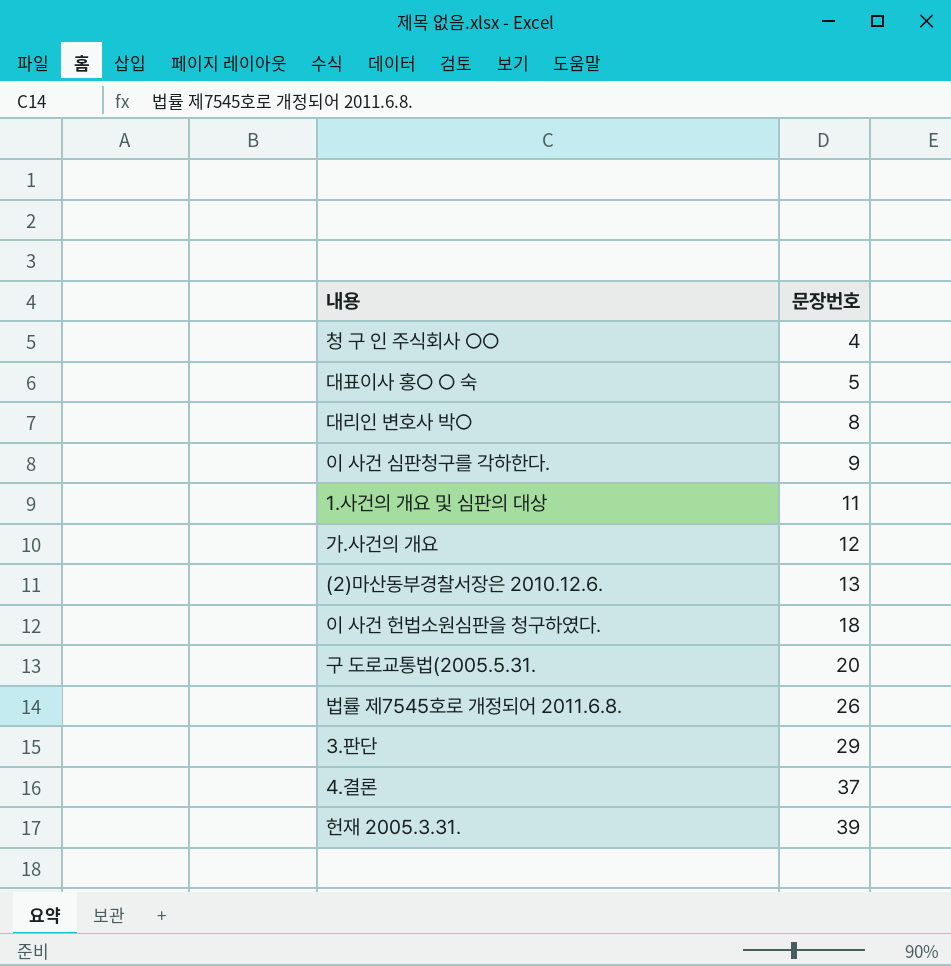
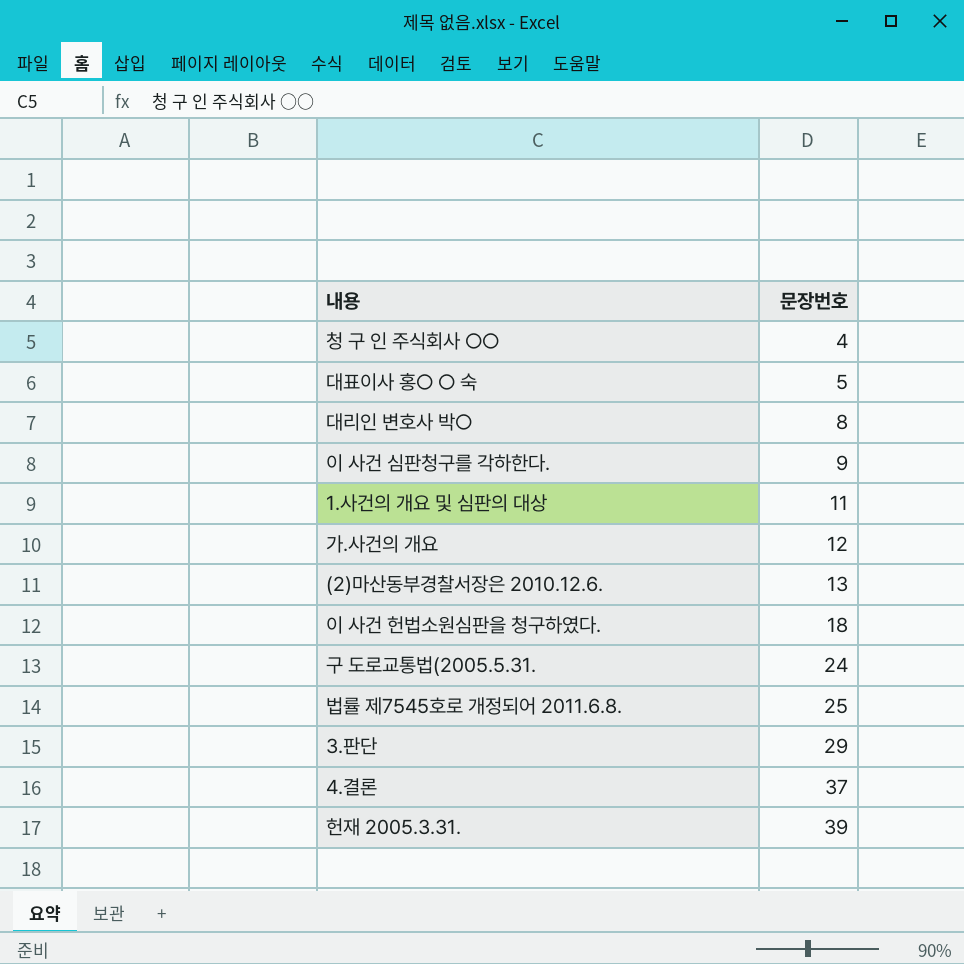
구 도로교통법(2005.5.31. | 문장번호: 20 -> 24
법률 제7545호로 개정되어 2011.6.8. | 문장번호: 26 -> 25

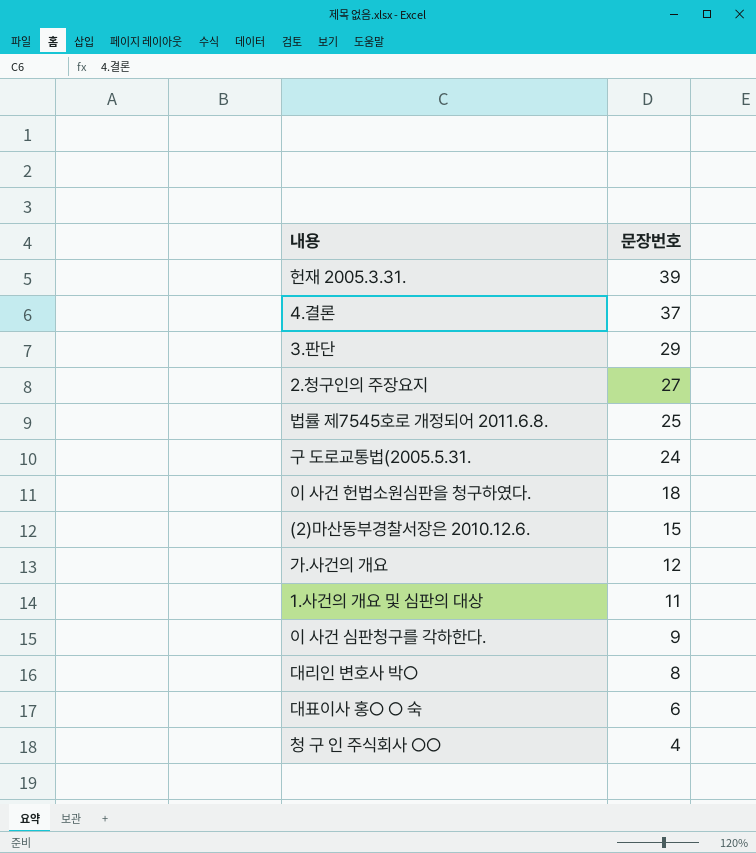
row order: 문장번호 ascending -> 문장번호 descending
row 2.청구인의 주장요지: none -> 27
(2)마산동부경찰서장은 2010.12.6. | 문장번호: 13 -> 15
대표이사 홍○ ○ 숙 | 문장번호: 5 -> 6

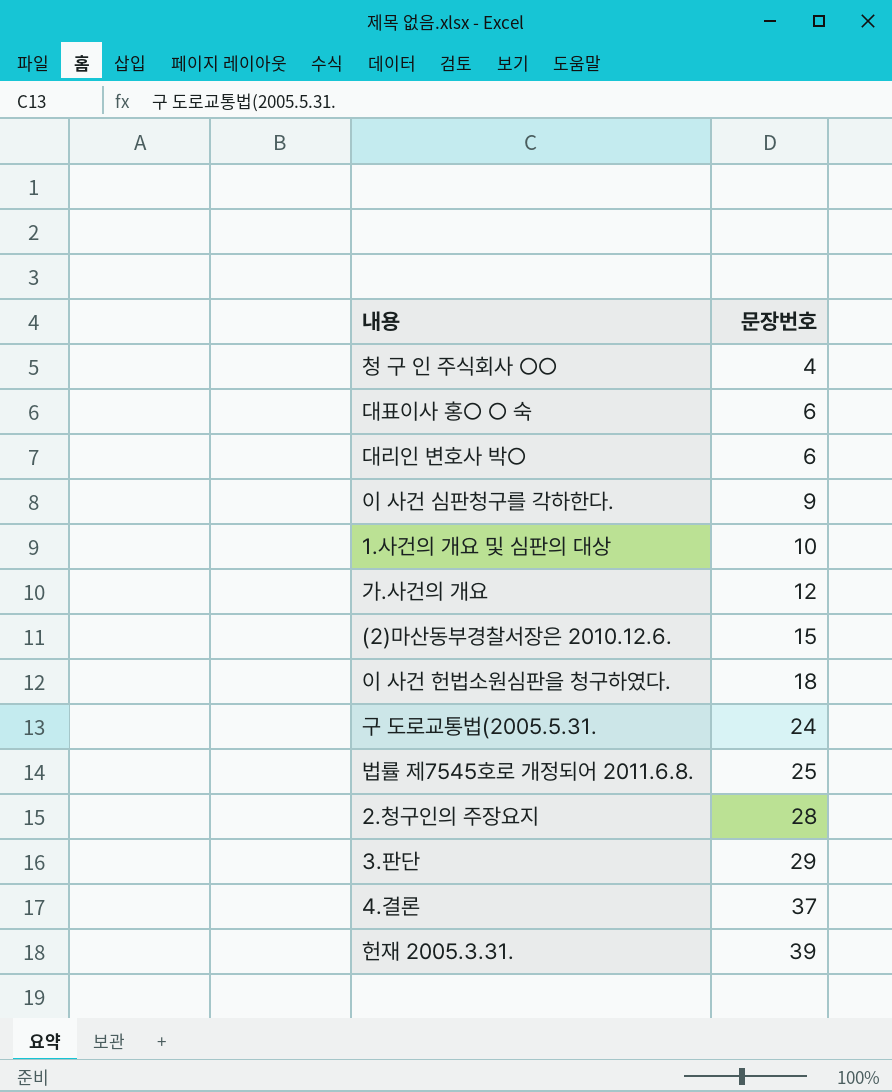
row order: 문장번호 descending -> 문장번호 ascending
대리인 변호사 박○ | 문장번호: 8 -> 6
1.사건의 개요 및 심판의 대상 | 문장번호: 11 -> 10
2.청구인의 주장요지 | 문장번호: 27 -> 28

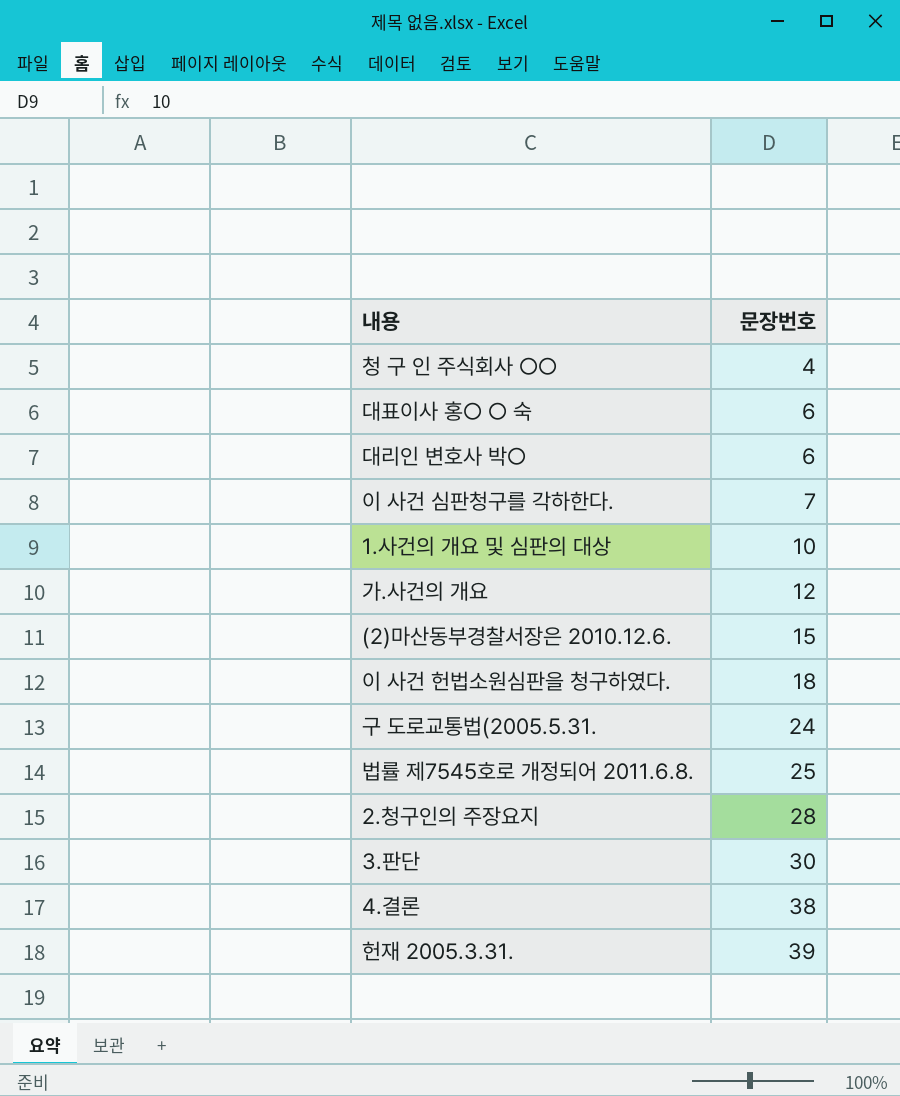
이 사건 심판청구를 각하한다. | 문장번호: 9 -> 7
3.판단 | 문장번호: 29 -> 30
4.결론 | 문장번호: 37 -> 38

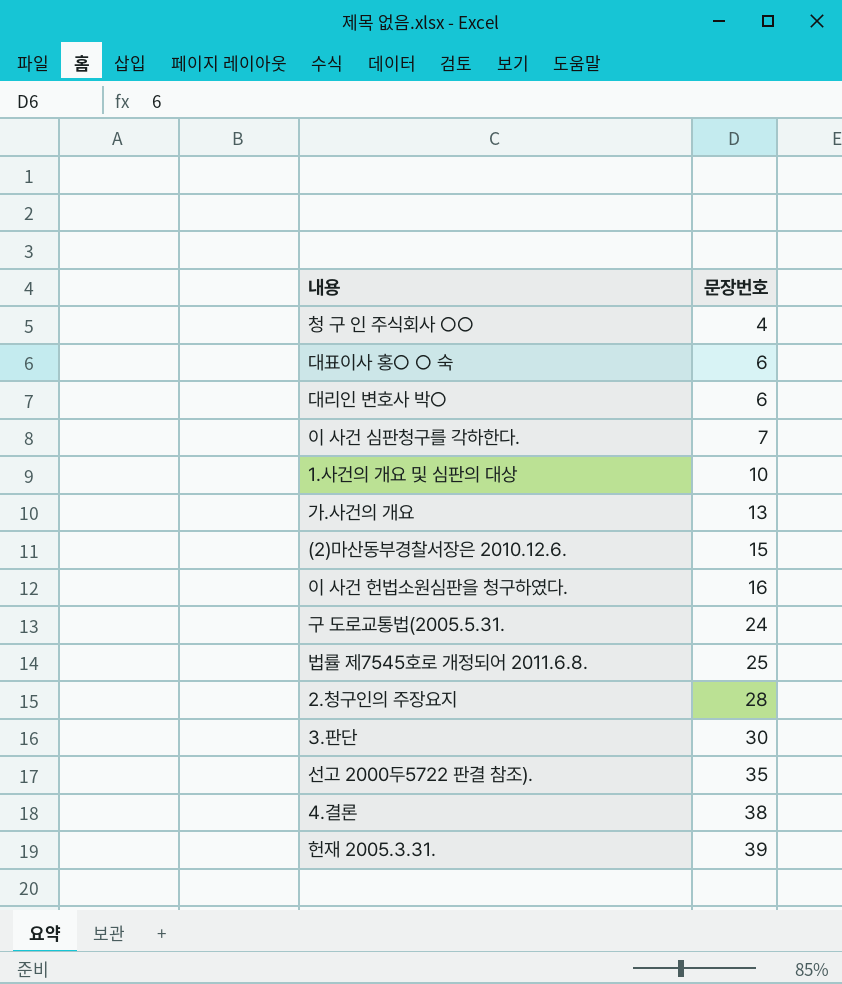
가.사건의 개요 | 문장번호: 12 -> 13
이 사건 헌법소원심판을 청구하였다. | 문장번호: 18 -> 16
row 선고 2000두5722 판결 참조).: none -> 35

